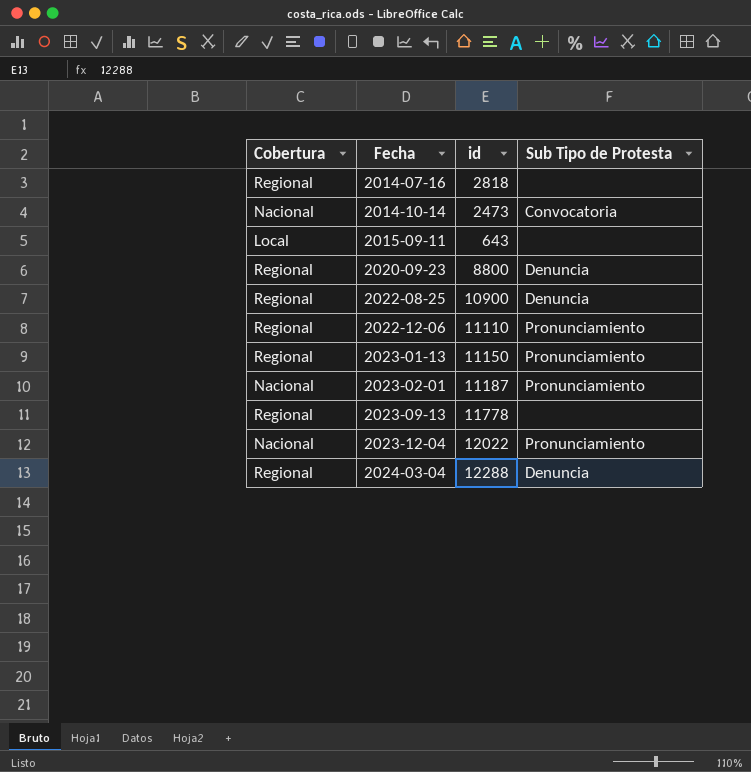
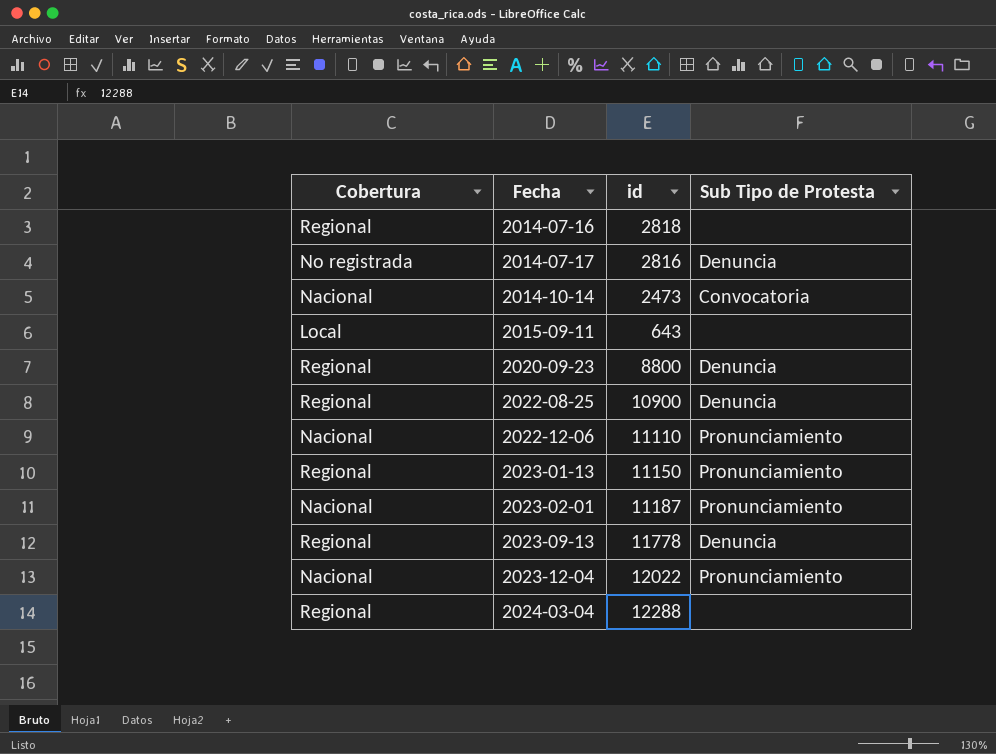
row 2014-07-17: none -> No registrada | 2816 | Denuncia
2022-12-06 | Cobertura: Regional -> Nacional
2023-09-13 | Sub Tipo de Protesta: none -> Denuncia
2024-03-04 | Sub Tipo de Protesta: Denuncia -> none

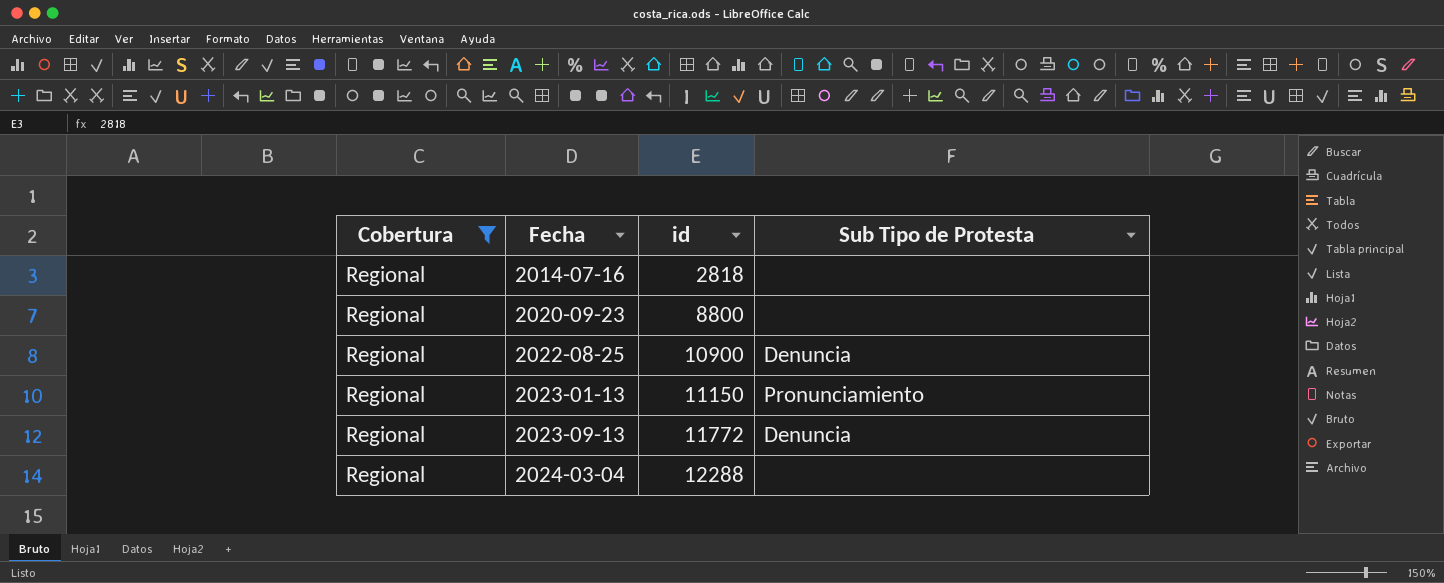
filter: none -> Cobertura = Regional
2020-09-23 | Sub Tipo de Protesta: Denuncia -> none
2023-09-13 | id: 11778 -> 11772

